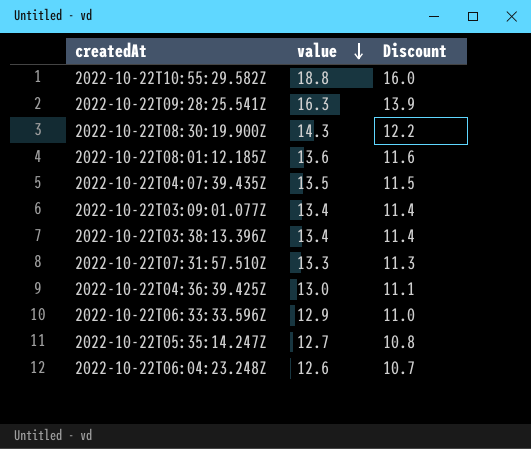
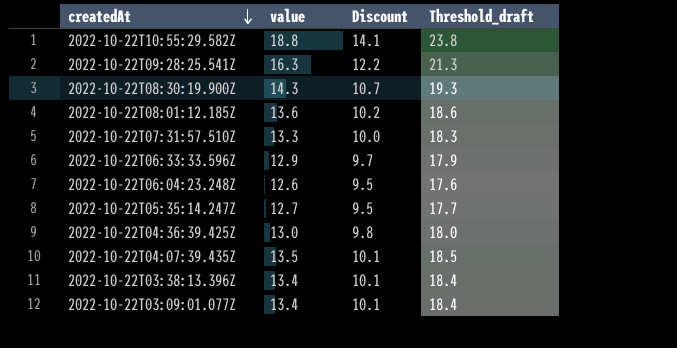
row order: value descending -> createdAt descending
column Discount | formula: [value] * 0.85 -> [value] * 0.75
column Threshold_draft | formula: none -> [value] + 5

